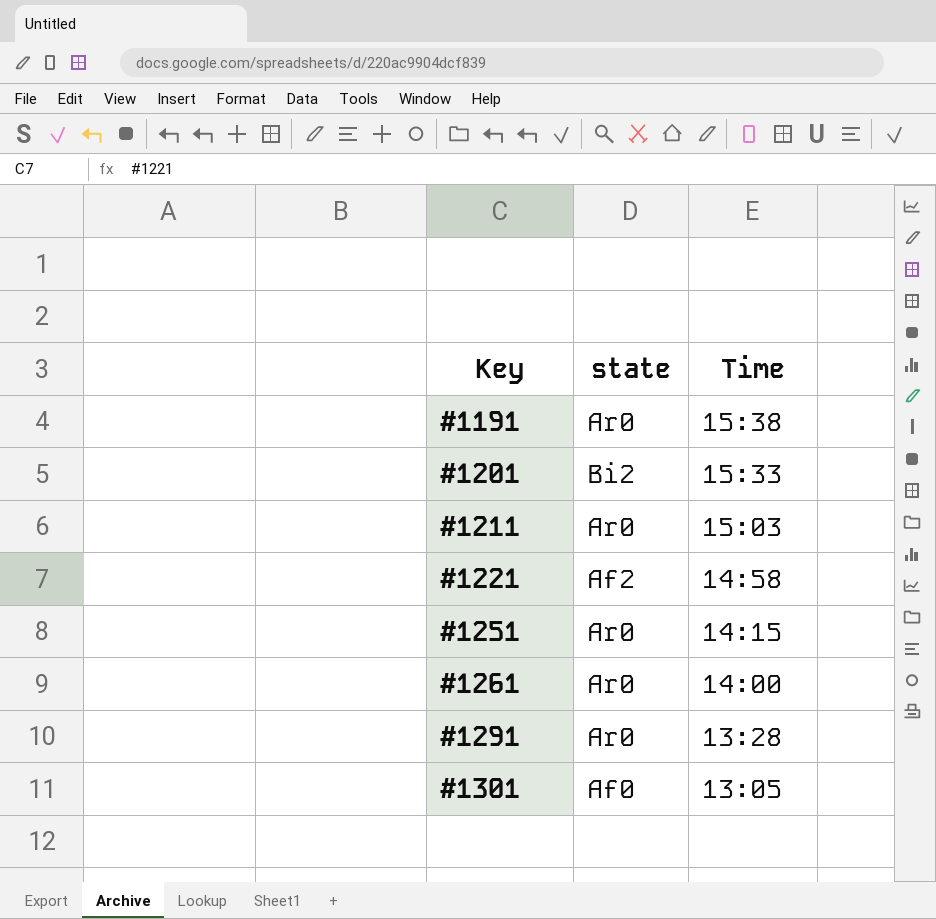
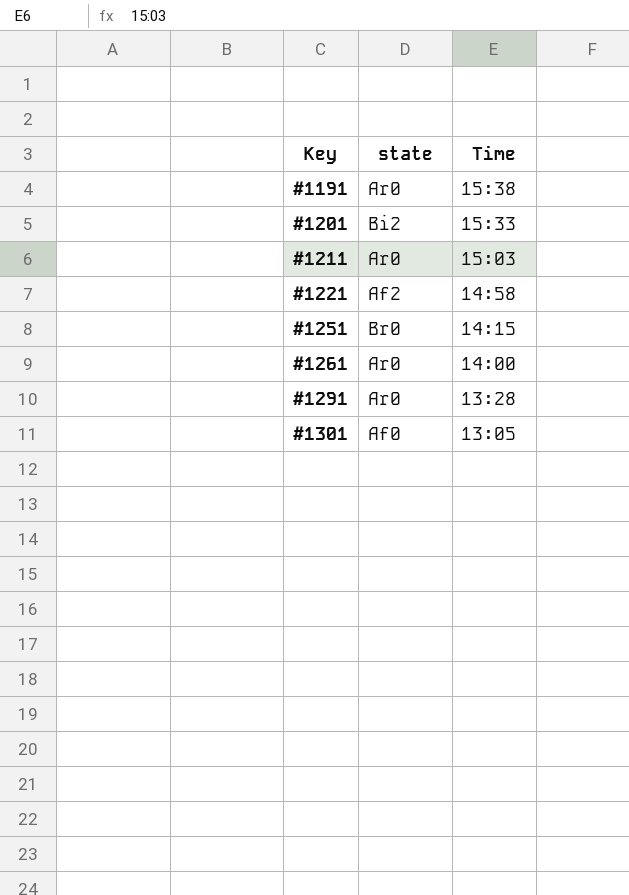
#1251 | state: Ar0 -> Br0

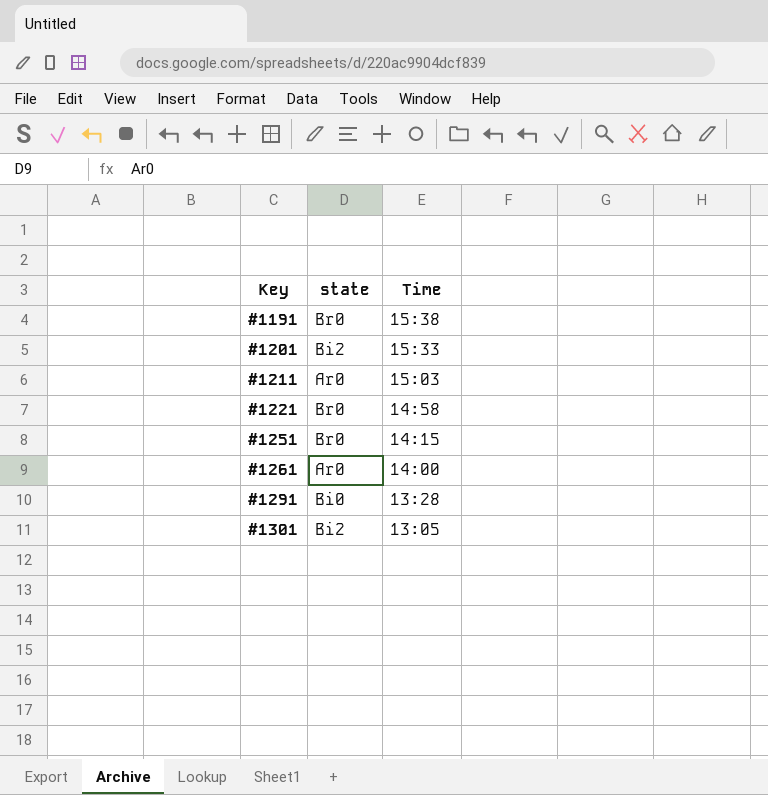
#1191 | state: Ar0 -> Br0
#1221 | state: Af2 -> Br0
#1291 | state: Ar0 -> Bi0
#1301 | state: Af0 -> Bi2

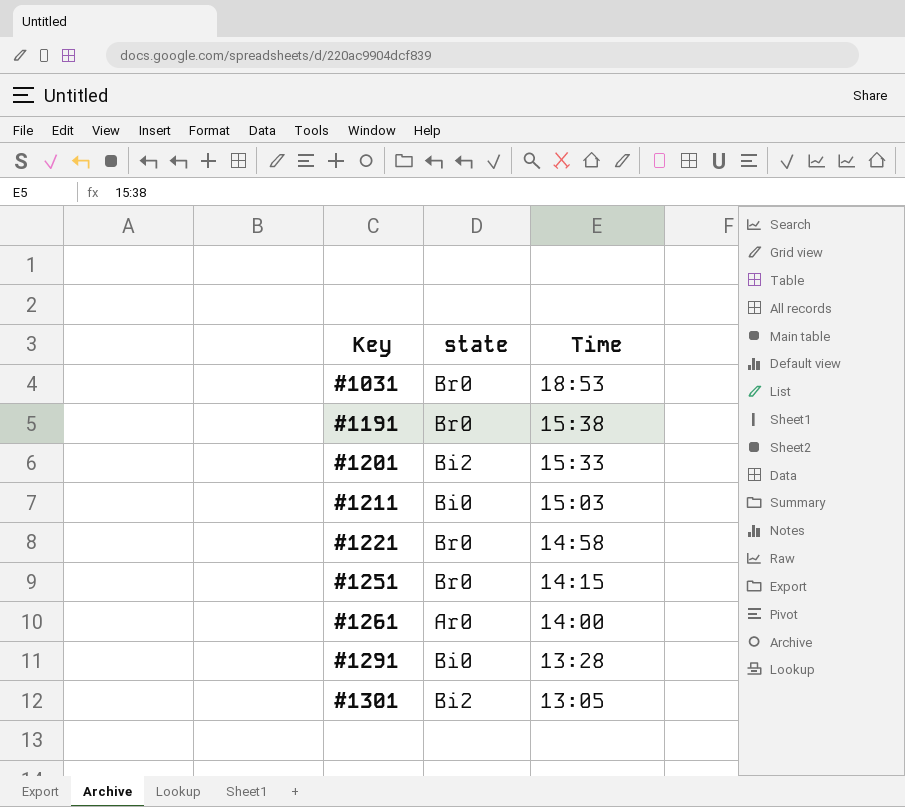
row #1031: none -> Br0 | 18:53
#1211 | state: Ar0 -> Bi0

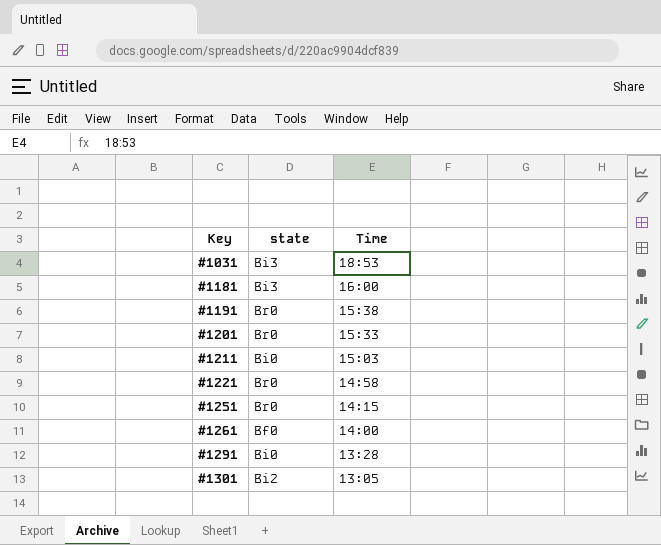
#1031 | state: Br0 -> Bi3
row #1181: none -> Bi3 | 16:00
#1201 | state: Bi2 -> Br0
#1261 | state: Ar0 -> Bf0

